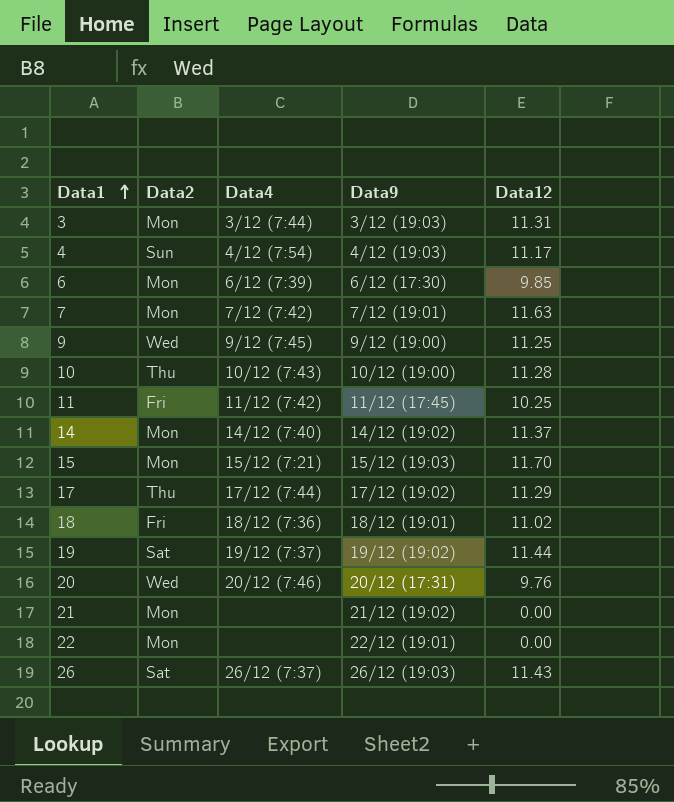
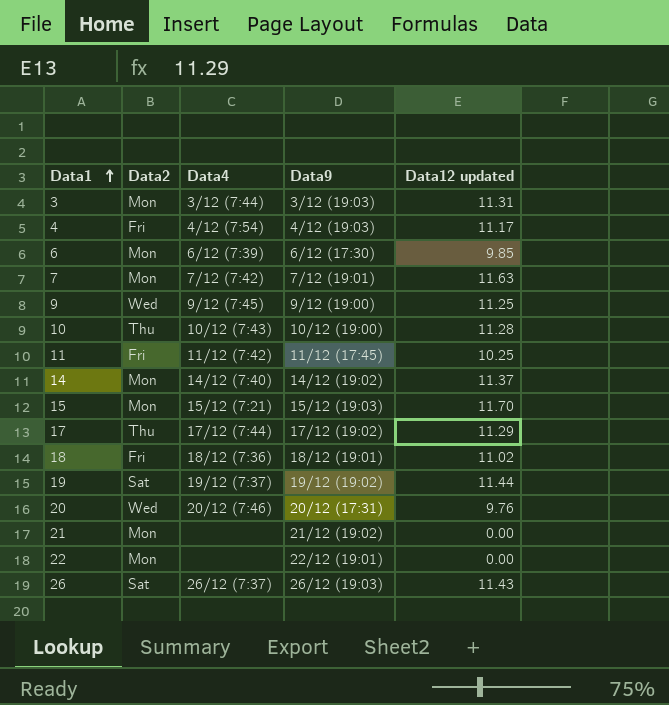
column name: Data12 -> Data12 updated
4 | Data2: Sun -> Fri

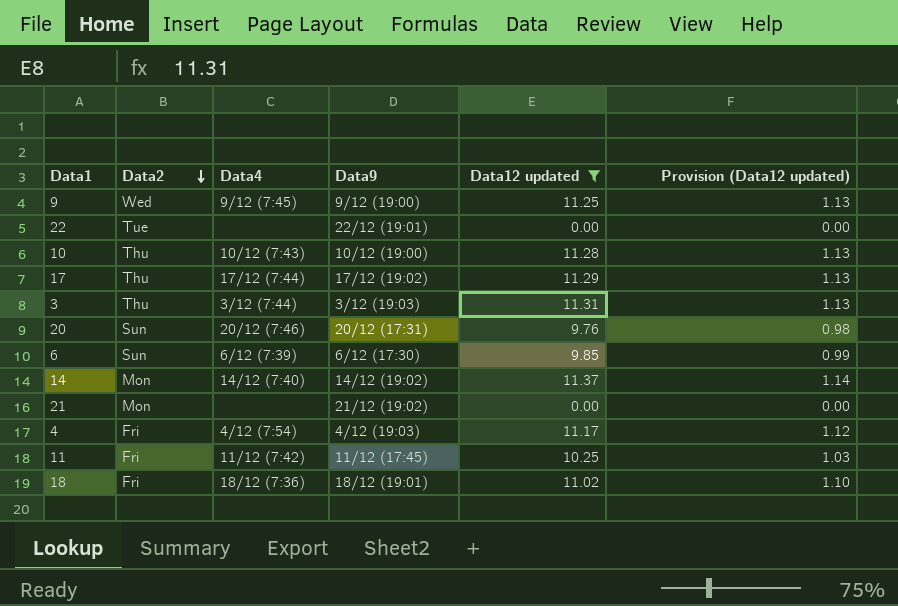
filter: none -> Data12 updated <= 11.37
row order: Data1 ascending -> Data2 descending
column Provision (Data12 updated) | formula: none -> [Data12 updated] * 0.1
22 | Data2: Mon -> Tue
3 | Data2: Mon -> Thu
20 | Data2: Wed -> Sun
6 | Data2: Mon -> Sun

